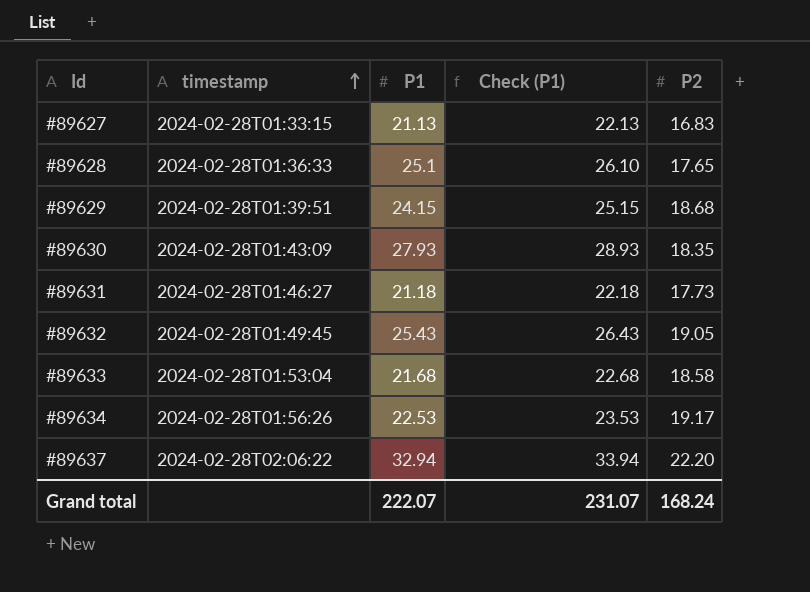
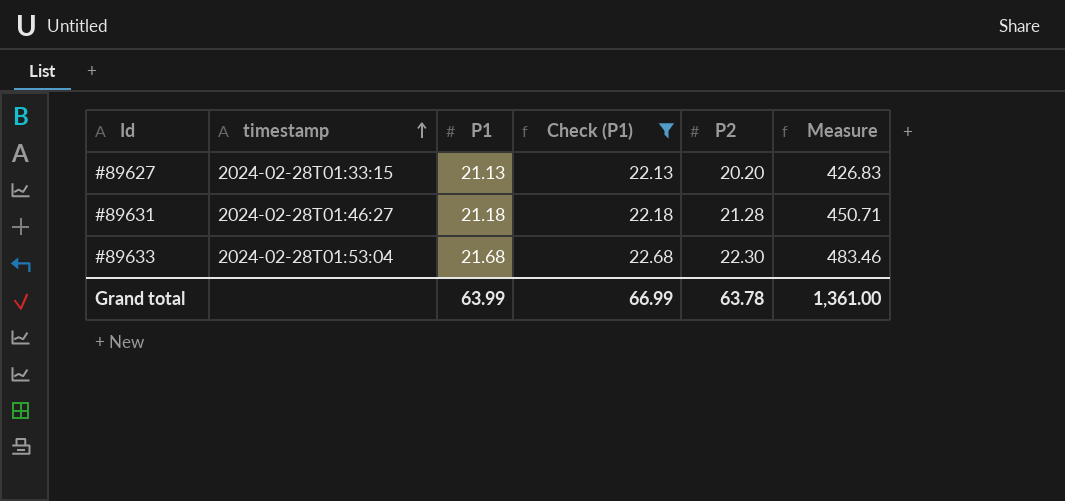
filter: none -> Check (P1) <= 22.68
column Measure | formula: none -> [P1] * [P2]
#89627 | P2: 16.83 -> 20.20
#89631 | P2: 17.73 -> 21.28
#89633 | P2: 18.58 -> 22.30
Grand total | P1: 222.07 -> 63.99
Grand total | Check (P1): 231.07 -> 66.99
Grand total | P2: 168.24 -> 63.78

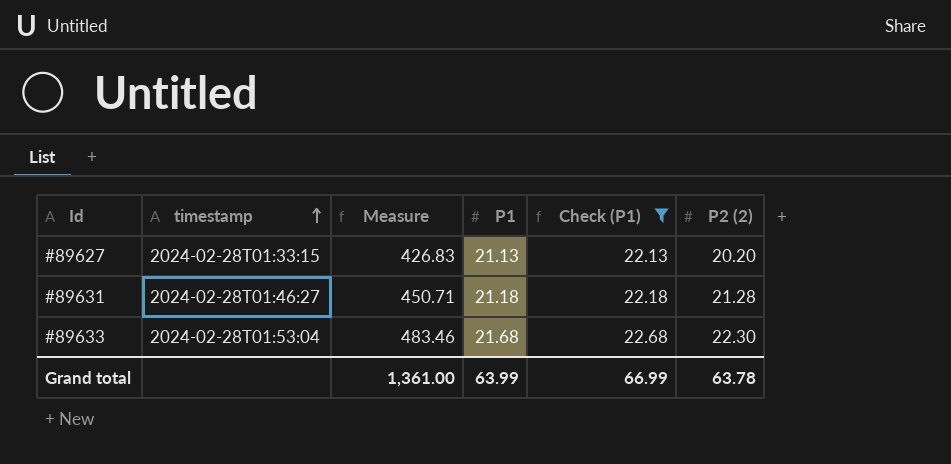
column Measure | position: 6 -> 3
column name: P2 -> P2 (2)

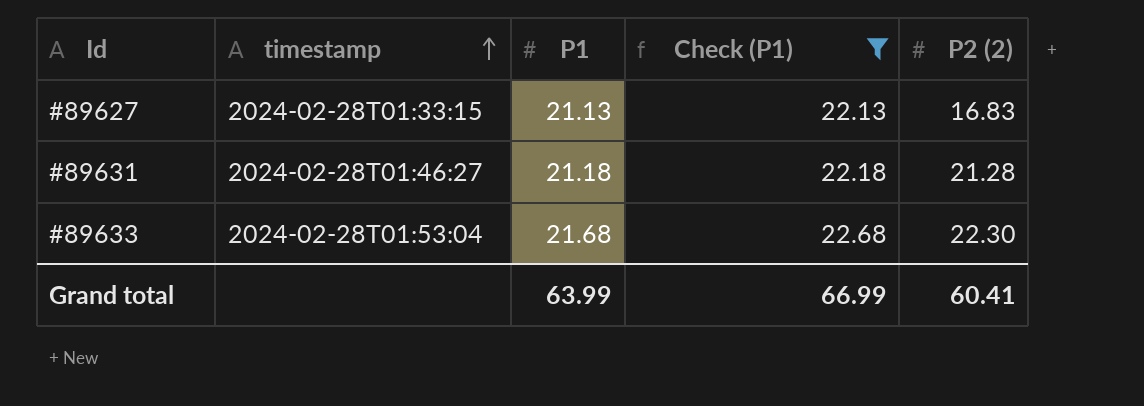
column Measure | formula: [P1] * [P2 (2)] -> none
#89627 | P2 (2): 20.20 -> 16.83
Grand total | P2 (2): 63.78 -> 60.41

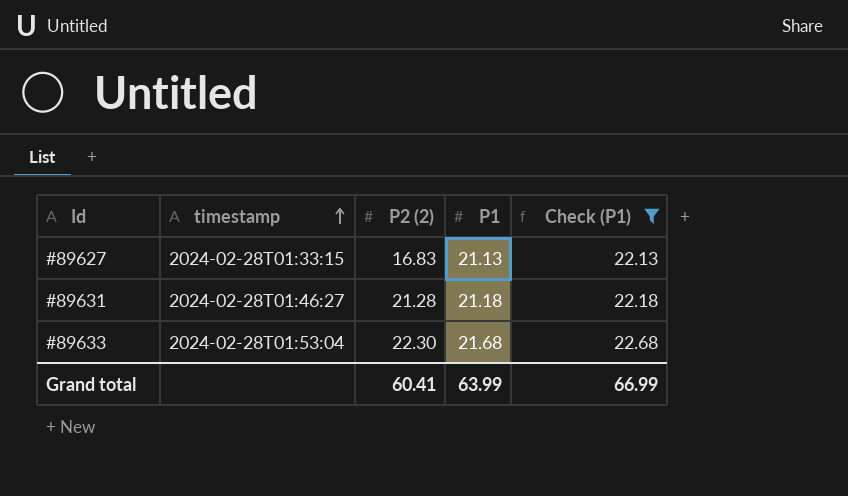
column P2 (2) | position: 5 -> 3

